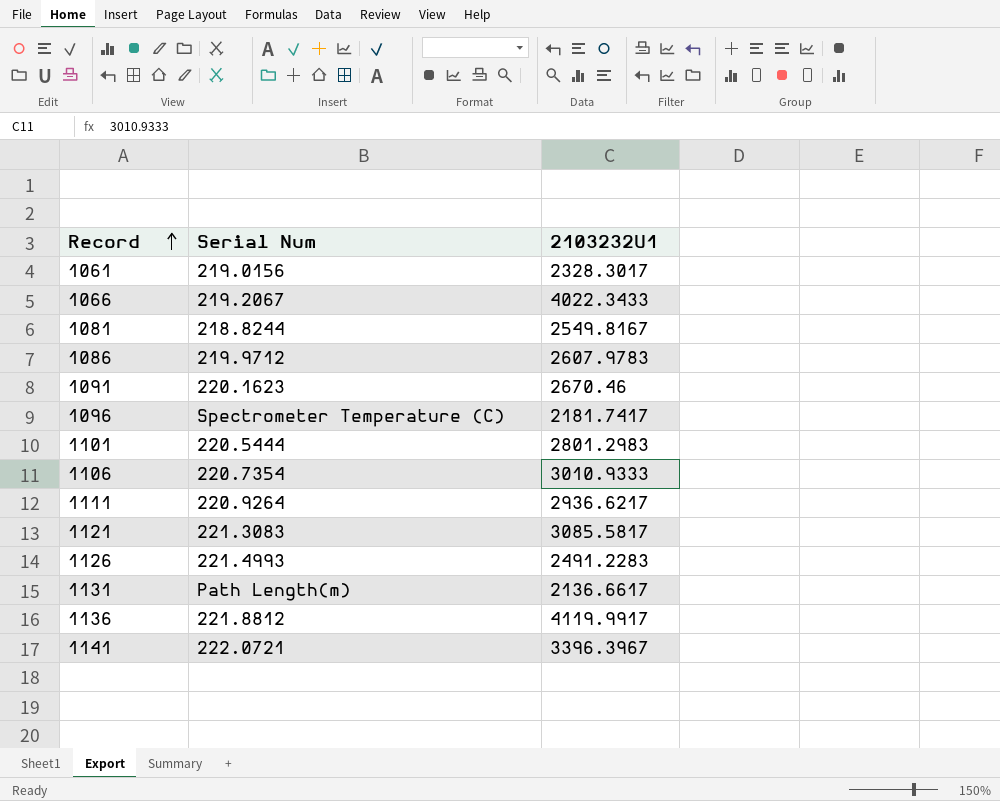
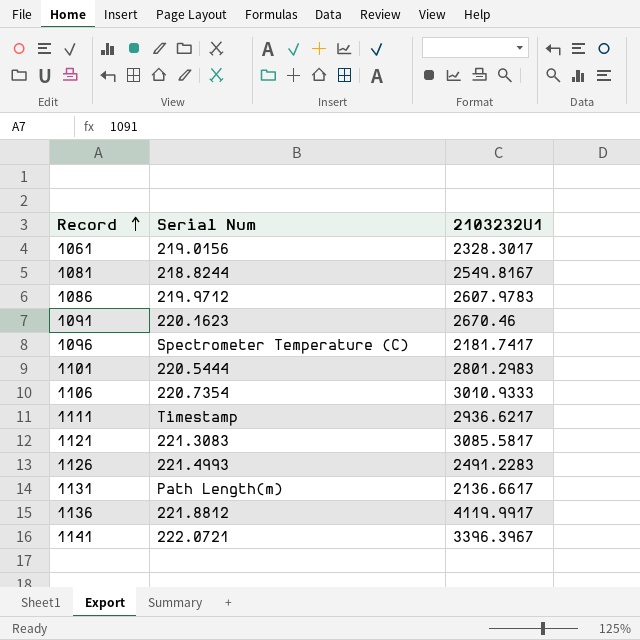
row 1066: 219.2067 | 4022.3433 -> none
1111 | Serial Num: 220.9264 -> Timestamp

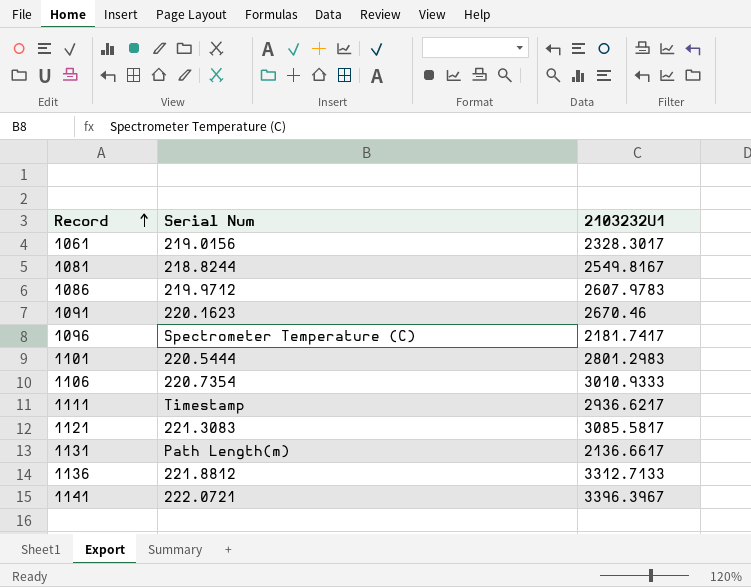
row 1126: 221.4993 | 2491.2283 -> none
1136 | 2103232U1: 4119.9917 -> 3312.7133

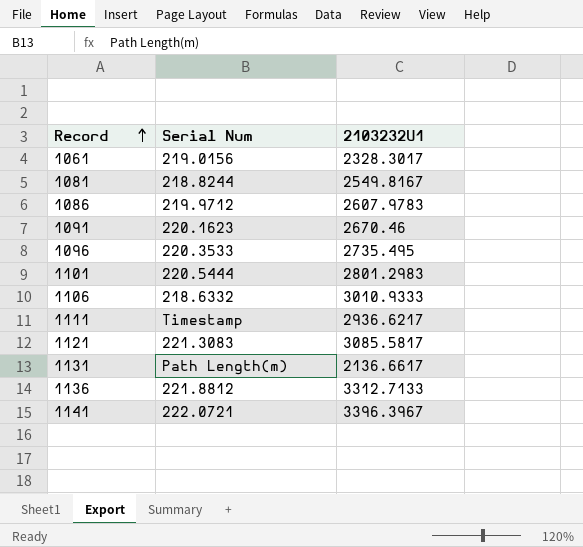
1096 | Serial Num: Spectrometer Temperature (C) -> 220.3533
1096 | 2103232U1: 2181.7417 -> 2735.495
1106 | Serial Num: 220.7354 -> 218.6332

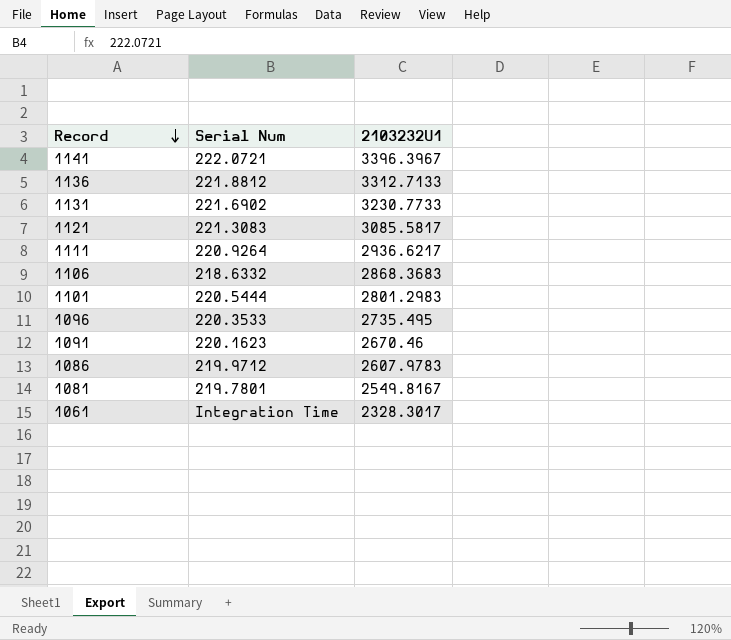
row order: Record ascending -> Record descending
1131 | Serial Num: Path Length(m) -> 221.6902
1131 | 2103232U1: 2136.6617 -> 3230.7733
1111 | Serial Num: Timestamp -> 220.9264
1106 | 2103232U1: 3010.9333 -> 2868.3683
1081 | Serial Num: 218.8244 -> 219.7801
1061 | Serial Num: 219.0156 -> Integration Time

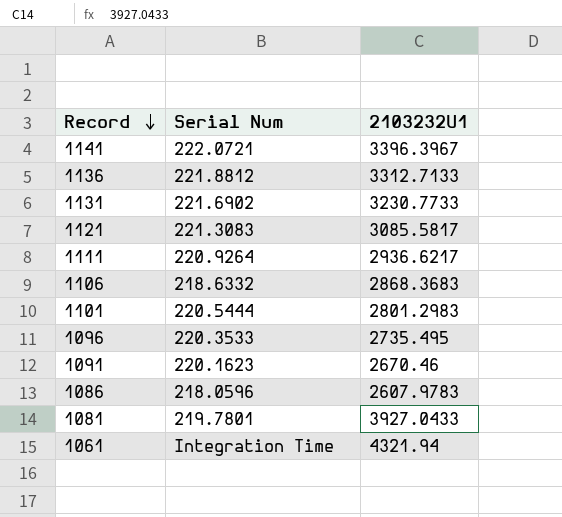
1086 | Serial Num: 219.9712 -> 218.0596
1081 | 2103232U1: 2549.8167 -> 3927.0433
1061 | 2103232U1: 2328.3017 -> 4321.94

